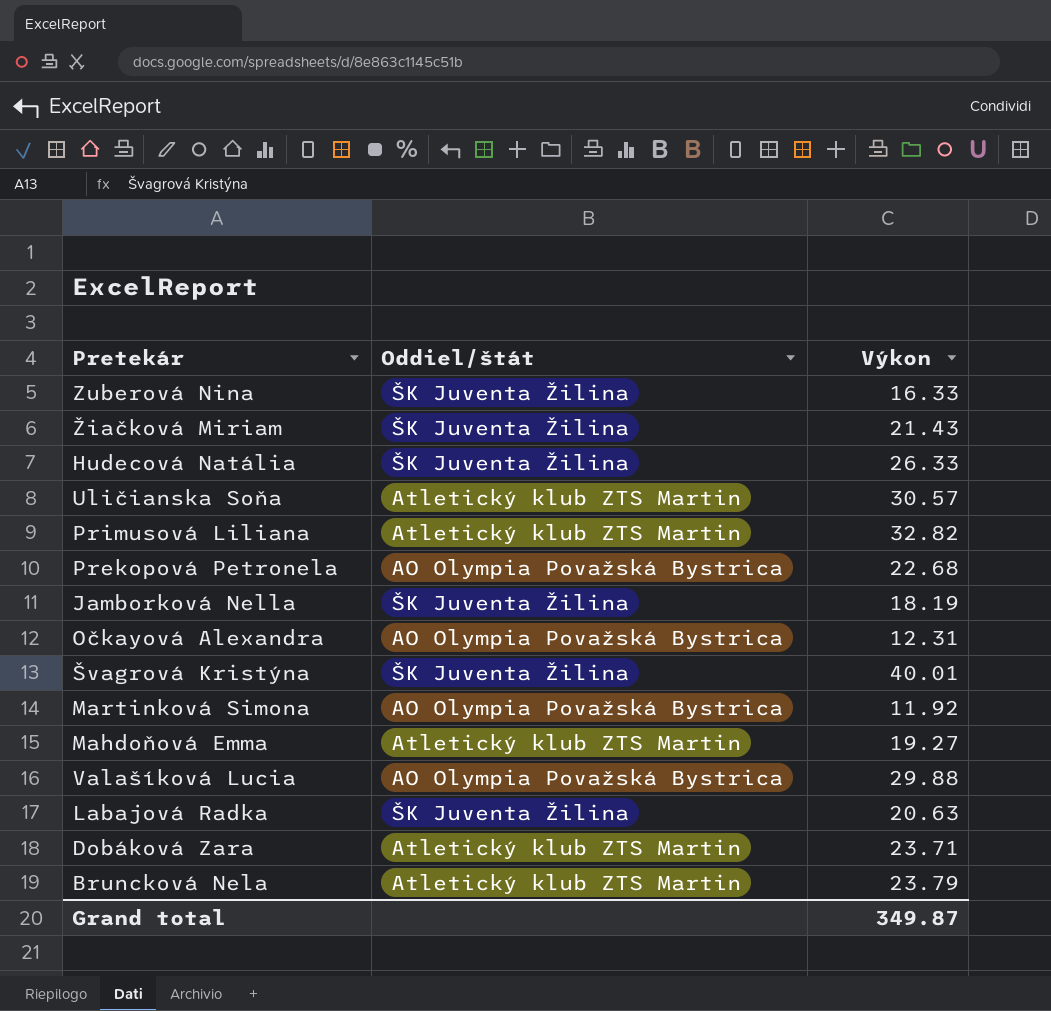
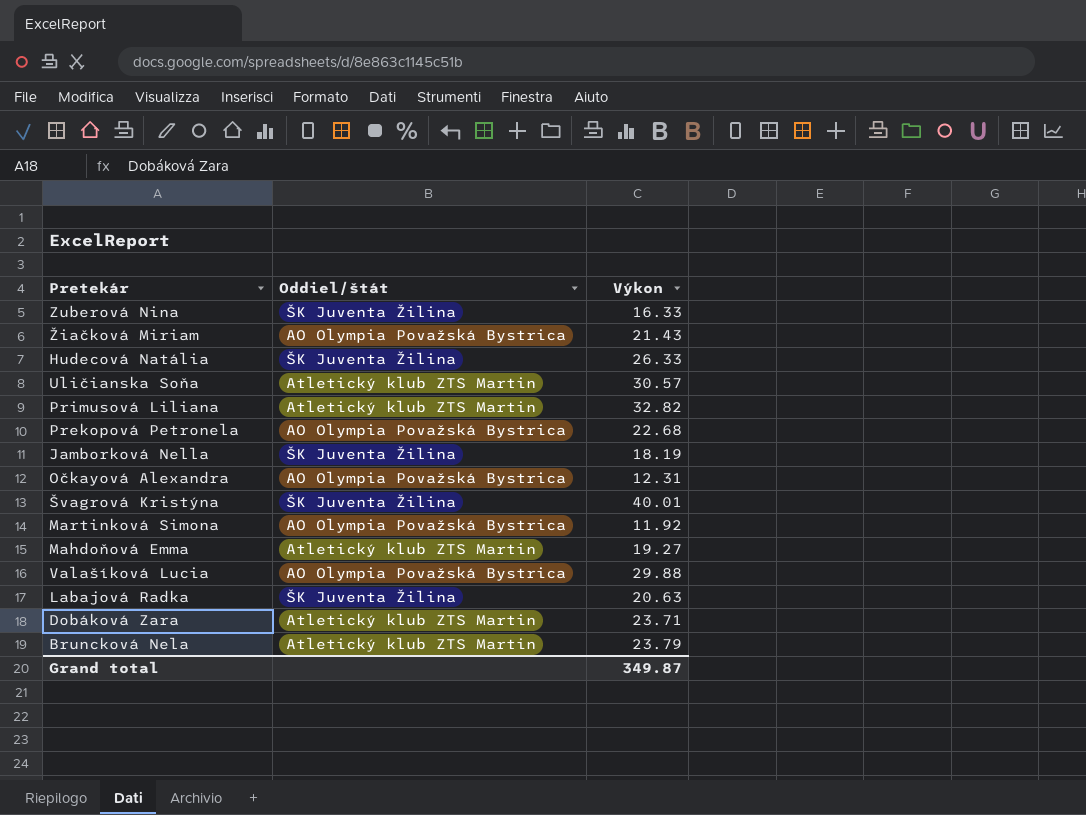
Žiačková Miriam | Oddiel/štát: ŠK Juventa Žilina -> AO Olympia Považská Bystrica

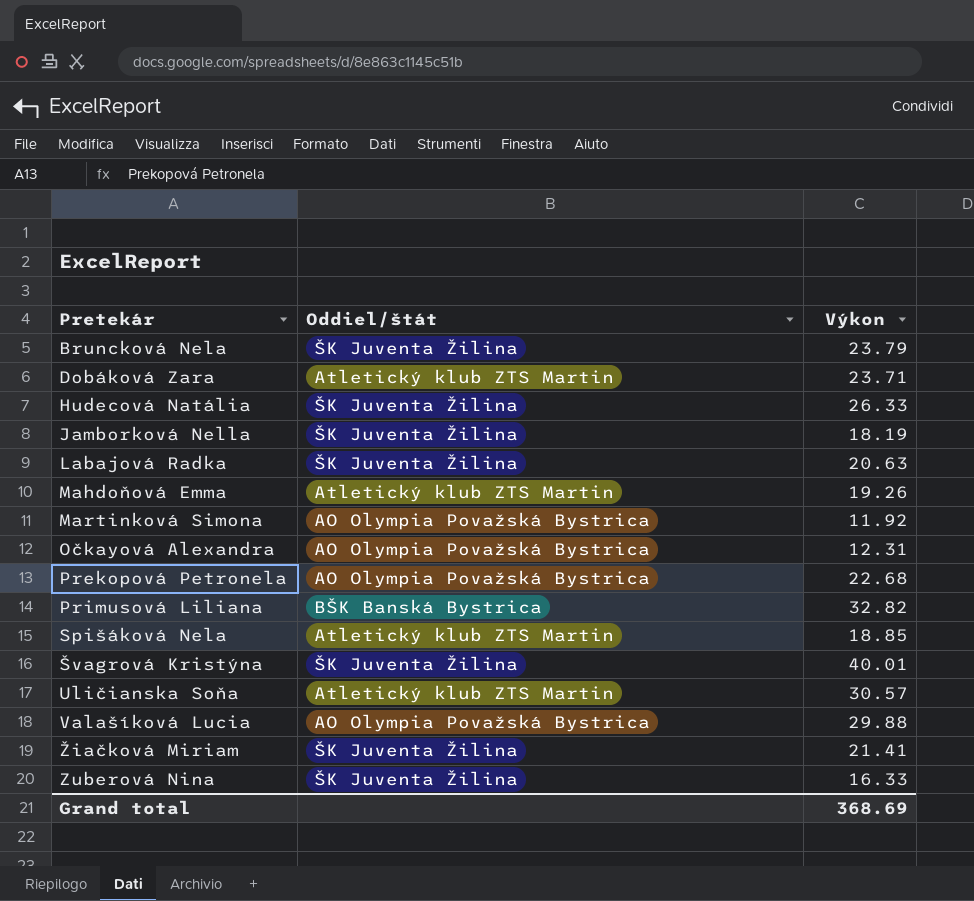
row order: none -> Pretekár ascending
Bruncková Nela | Oddiel/štát: Atletický klub ZTS Martin -> ŠK Juventa Žilina
Mahdoňová Emma | Výkon: 19.27 -> 19.26
Primusová Liliana | Oddiel/štát: Atletický klub ZTS Martin -> BŠK Banská Bystrica
row Spišáková Nela: none -> Atletický klub ZTS Martin | 18.85
Žiačková Miriam | Oddiel/štát: AO Olympia Považská Bystrica -> ŠK Juventa Žilina
Žiačková Miriam | Výkon: 21.43 -> 21.41
Grand total | Výkon: 349.87 -> 368.69

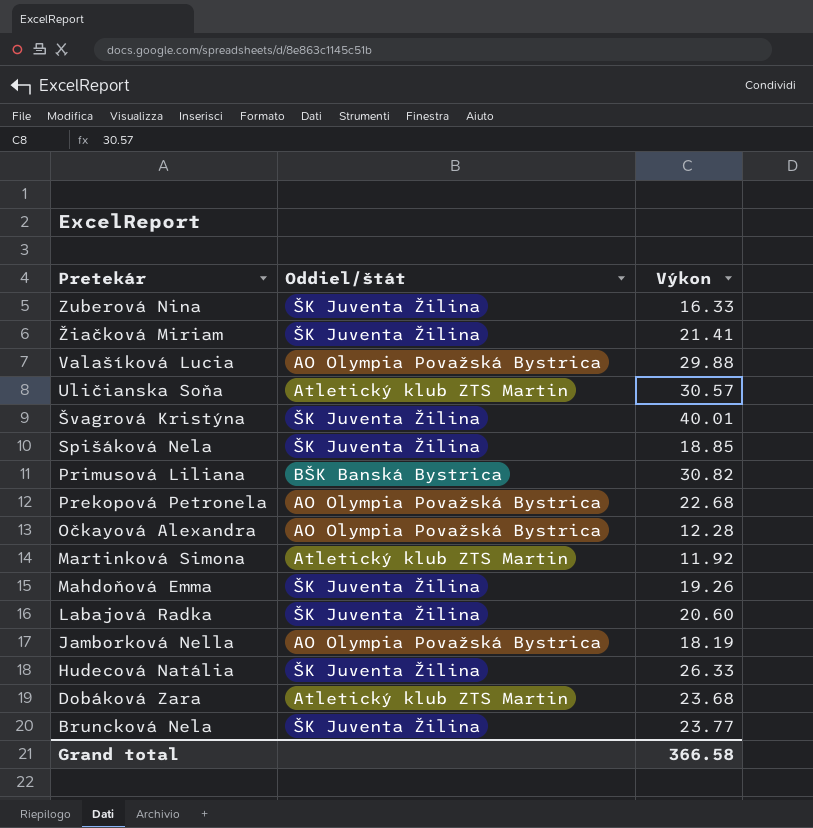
row order: Pretekár ascending -> Pretekár descending
Spišáková Nela | Oddiel/štát: Atletický klub ZTS Martin -> ŠK Juventa Žilina
Primusová Liliana | Výkon: 32.82 -> 30.82
Očkayová Alexandra | Výkon: 12.31 -> 12.28
Martinková Simona | Oddiel/štát: AO Olympia Považská Bystrica -> Atletický klub ZTS Martin
Mahdoňová Emma | Oddiel/štát: Atletický klub ZTS Martin -> ŠK Juventa Žilina
Labajová Radka | Výkon: 20.63 -> 20.60
Jamborková Nella | Oddiel/štát: ŠK Juventa Žilina -> AO Olympia Považská Bystrica
Dobáková Zara | Výkon: 23.71 -> 23.68
Bruncková Nela | Výkon: 23.79 -> 23.77
Grand total | Výkon: 368.69 -> 366.58

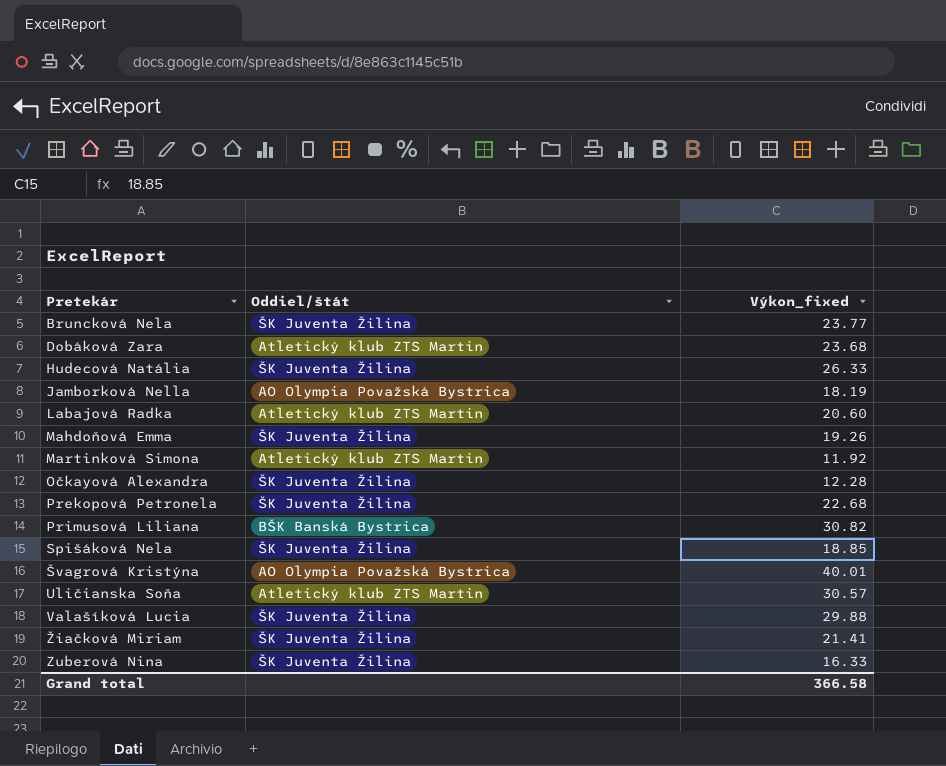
row order: Pretekár descending -> Pretekár ascending
column name: Výkon -> Výkon_fixed
Labajová Radka | Oddiel/štát: ŠK Juventa Žilina -> Atletický klub ZTS Martin
Očkayová Alexandra | Oddiel/štát: AO Olympia Považská Bystrica -> ŠK Juventa Žilina
Prekopová Petronela | Oddiel/štát: AO Olympia Považská Bystrica -> ŠK Juventa Žilina
Švagrová Kristýna | Oddiel/štát: ŠK Juventa Žilina -> AO Olympia Považská Bystrica
Valašíková Lucia | Oddiel/štát: AO Olympia Považská Bystrica -> ŠK Juventa Žilina

